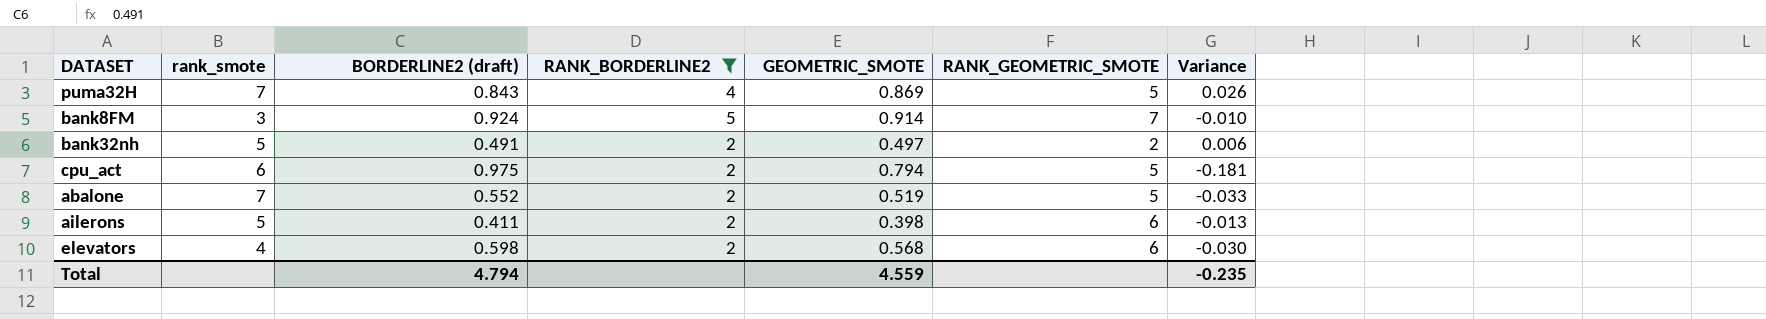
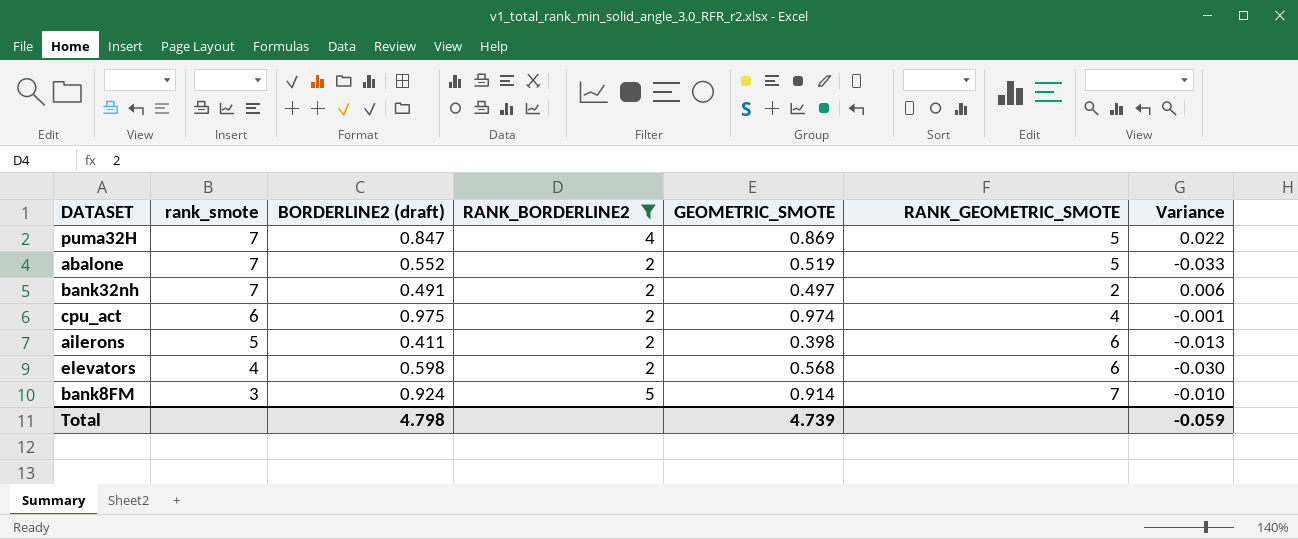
row order: none -> rank_smote descending
puma32H | BORDERLINE2 (draft): 0.843 -> 0.847
puma32H | Variance: 0.026 -> 0.022
bank32nh | rank_smote: 5 -> 7
cpu_act | GEOMETRIC_SMOTE: 0.794 -> 0.974
cpu_act | RANK_GEOMETRIC_SMOTE: 5 -> 4
cpu_act | Variance: -0.181 -> -0.001
Total | BORDERLINE2 (draft): 4.794 -> 4.798
Total | GEOMETRIC_SMOTE: 4.559 -> 4.739
Total | Variance: -0.235 -> -0.059

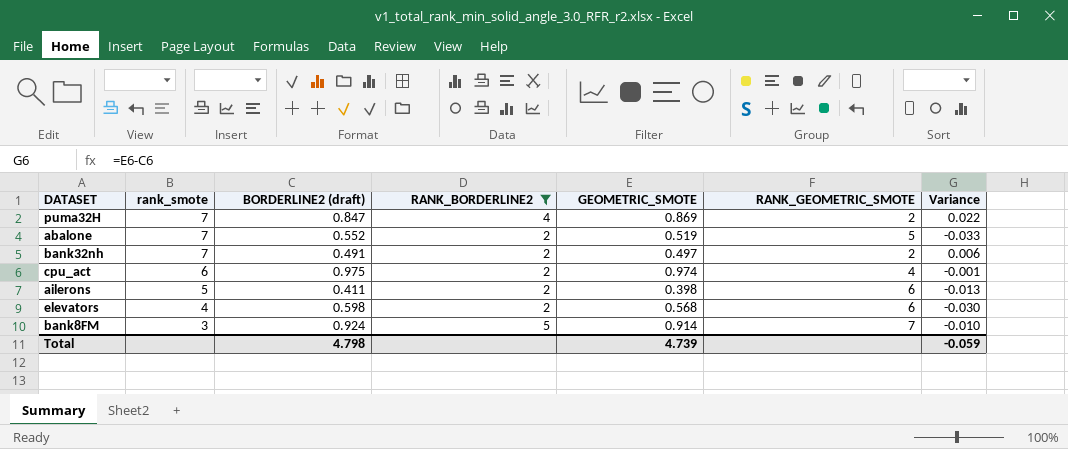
puma32H | RANK_GEOMETRIC_SMOTE: 5 -> 2

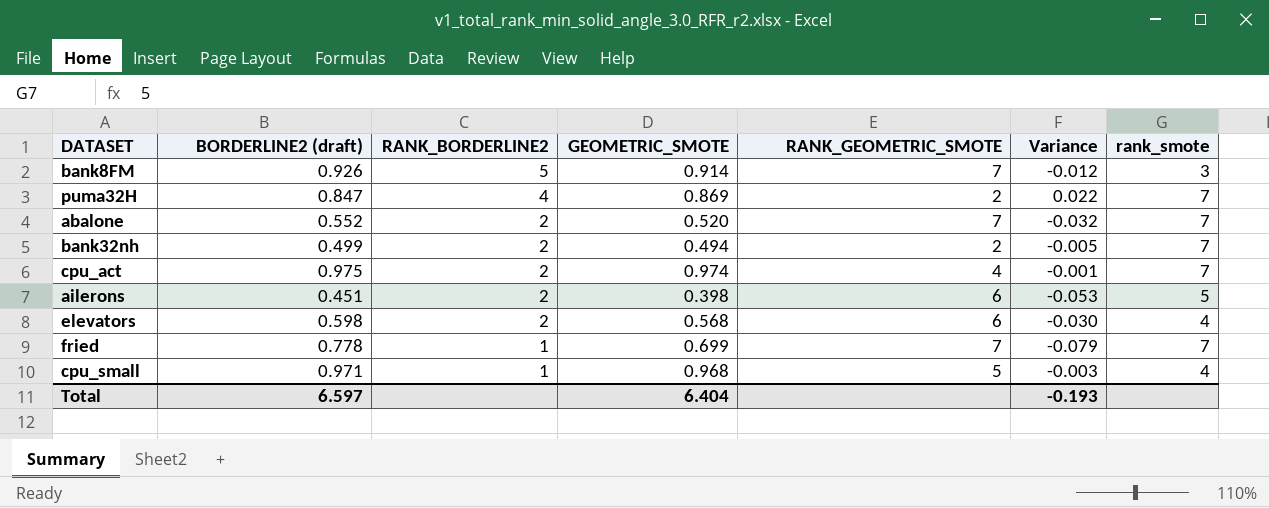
filter: RANK_BORDERLINE2 != 1 -> none
row order: rank_smote descending -> RANK_BORDERLINE2 descending
column rank_smote | position: 2 -> 7
bank8FM | BORDERLINE2 (draft): 0.924 -> 0.926
bank8FM | Variance: -0.010 -> -0.012
abalone | GEOMETRIC_SMOTE: 0.519 -> 0.520
abalone | RANK_GEOMETRIC_SMOTE: 5 -> 7
abalone | Variance: -0.033 -> -0.032
bank32nh | BORDERLINE2 (draft): 0.491 -> 0.499
bank32nh | GEOMETRIC_SMOTE: 0.497 -> 0.494
bank32nh | Variance: 0.006 -> -0.005
cpu_act | rank_smote: 6 -> 7
ailerons | BORDERLINE2 (draft): 0.411 -> 0.451
ailerons | Variance: -0.013 -> -0.053
Total | BORDERLINE2 (draft): 4.798 -> 6.597
Total | GEOMETRIC_SMOTE: 4.739 -> 6.404
Total | Variance: -0.059 -> -0.193

